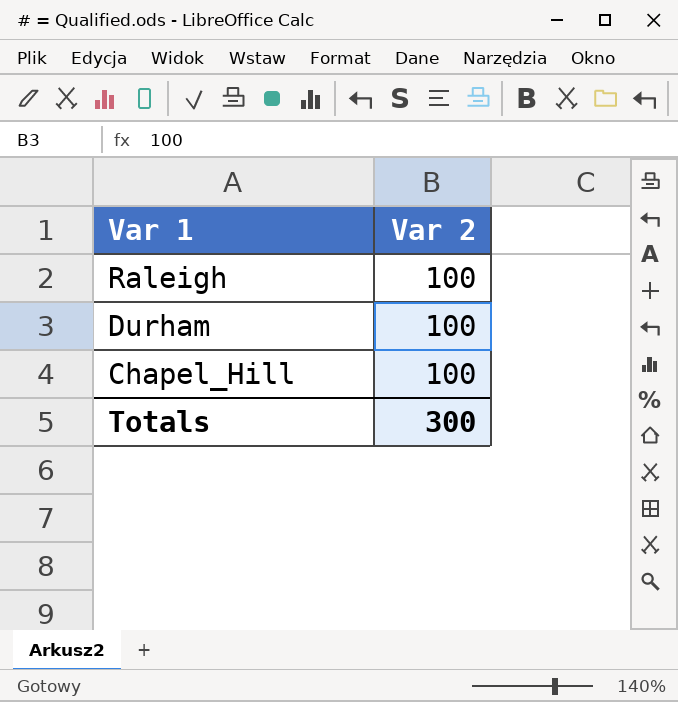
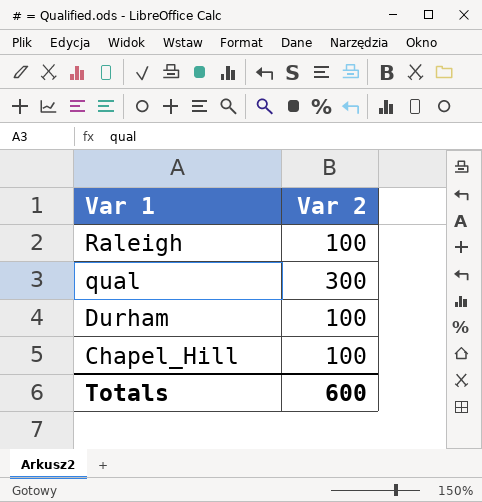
row qual: none -> 300
Totals | Var 2: 300 -> 600

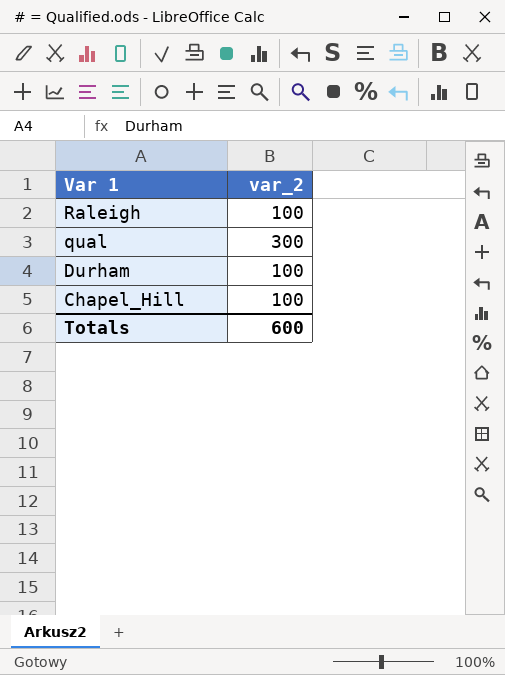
column name: Var 2 -> var_2

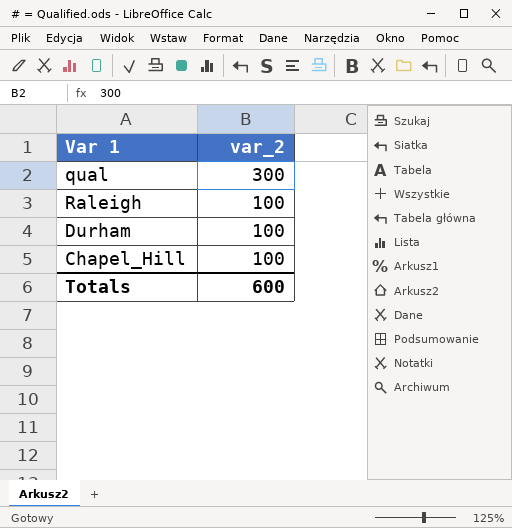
row order: Var 1 descending -> var_2 descending

